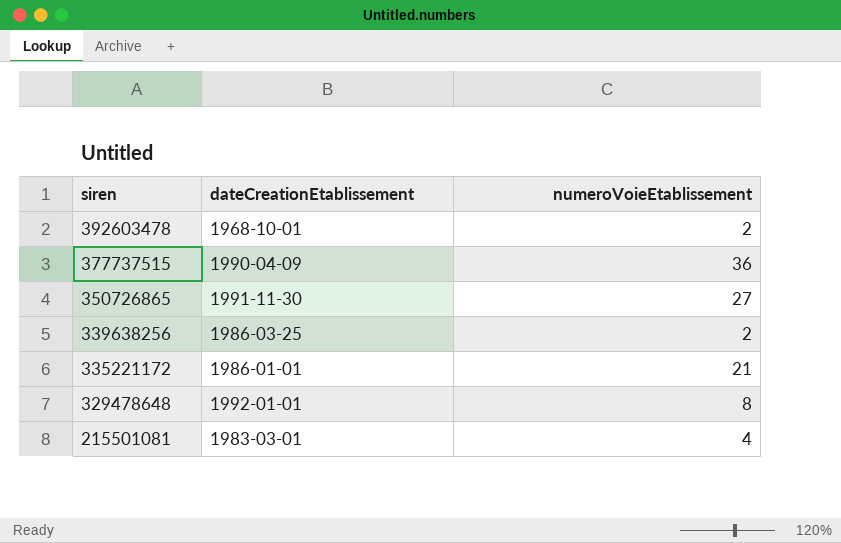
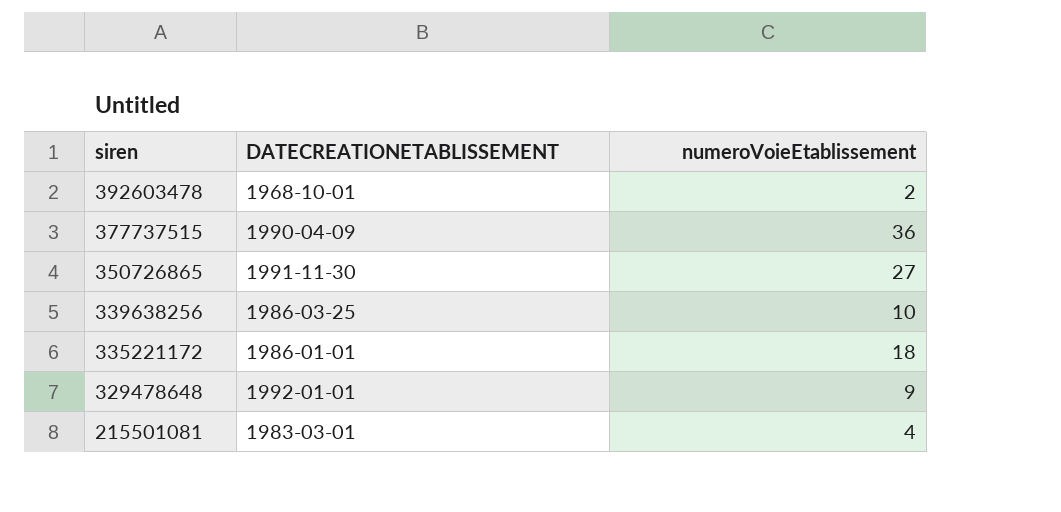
column name: dateCreationEtablissement -> DATECREATIONETABLISSEMENT
339638256 | numeroVoieEtablissement: 2 -> 10
335221172 | numeroVoieEtablissement: 21 -> 18
329478648 | numeroVoieEtablissement: 8 -> 9

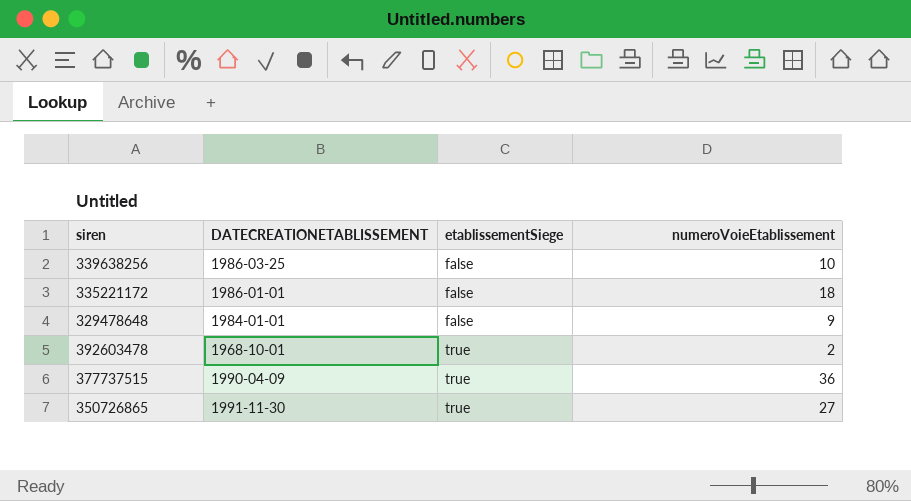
row order: siren descending -> etablissementSiege ascending
column etablissementSiege | position: none -> 3
row 215501081: 1983-03-01 | 4 -> none
329478648 | DATECREATIONETABLISSEMENT: 1992-01-01 -> 1984-01-01

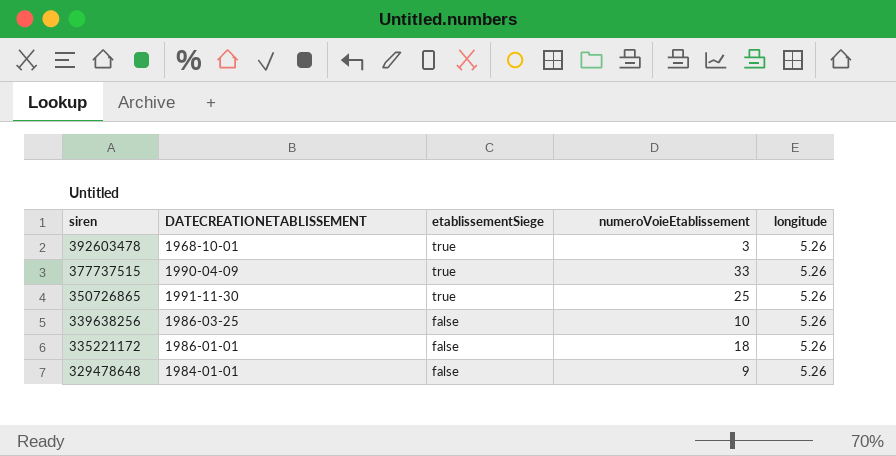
row order: etablissementSiege ascending -> siren descending
column longitude | position: none -> 5
392603478 | numeroVoieEtablissement: 2 -> 3
377737515 | numeroVoieEtablissement: 36 -> 33
350726865 | numeroVoieEtablissement: 27 -> 25

